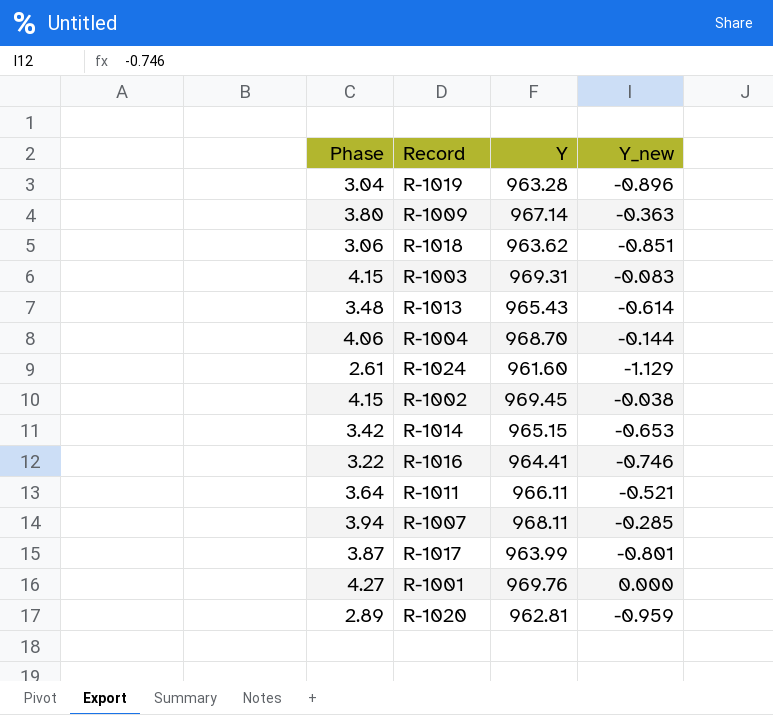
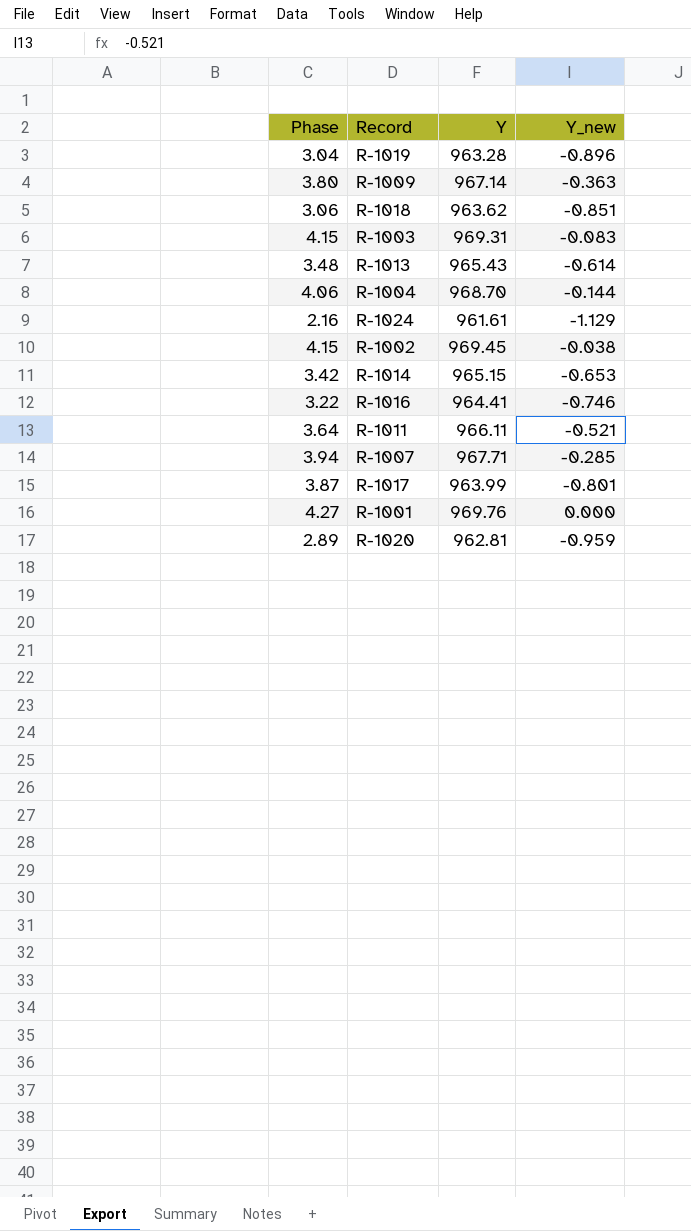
R-1024 | Phase: 2.61 -> 2.16
R-1024 | Y: 961.60 -> 961.61
R-1007 | Y: 968.11 -> 967.71

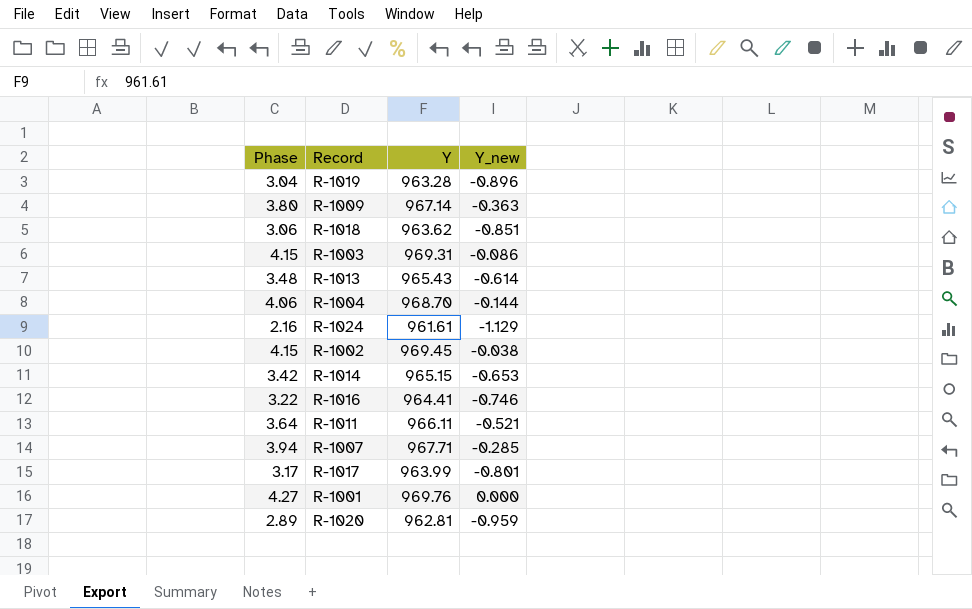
R-1003 | Y_new: -0.083 -> -0.086
R-1017 | Phase: 3.87 -> 3.17

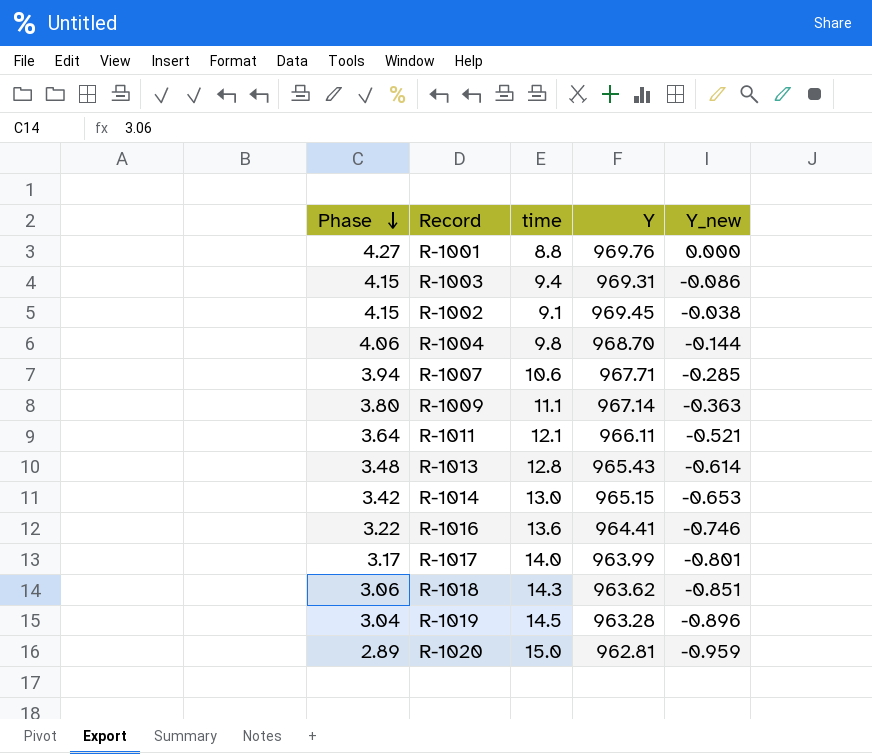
row order: none -> Phase descending
column time | position: none -> 3
row R-1024: 2.16 | 961.61 | -1.129 -> none

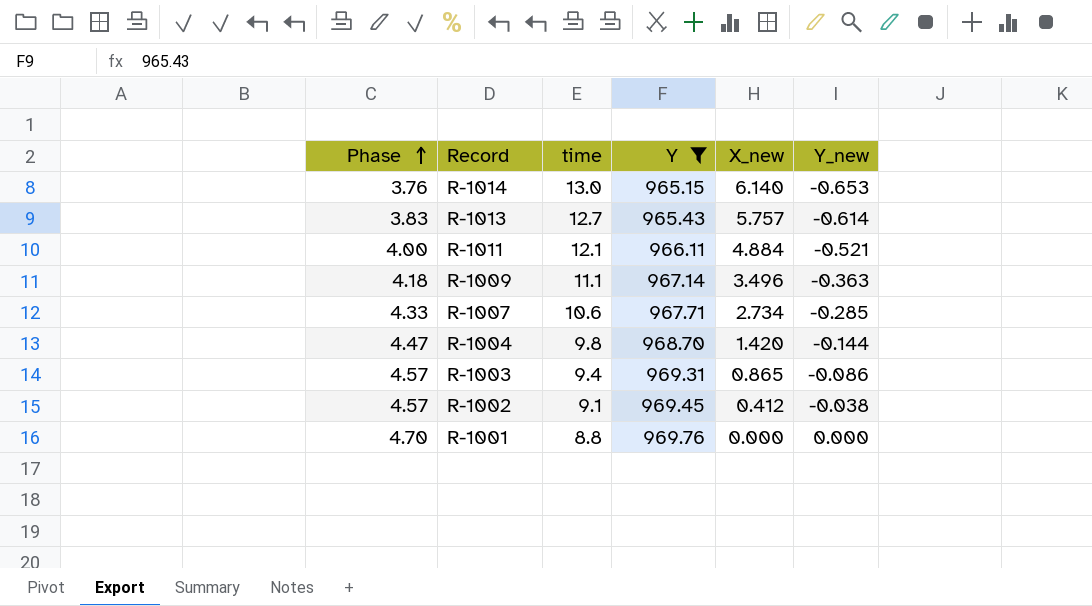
filter: none -> Y >= 965.15
row order: Phase descending -> Phase ascending
column X_new | position: none -> 5
R-1014 | Phase: 3.42 -> 3.76
R-1013 | Phase: 3.48 -> 3.83
R-1013 | time: 12.8 -> 12.7
R-1011 | Phase: 3.64 -> 4.00
R-1009 | Phase: 3.80 -> 4.18
R-1007 | Phase: 3.94 -> 4.33
R-1004 | Phase: 4.06 -> 4.47
R-1003 | Phase: 4.15 -> 4.57
R-1002 | Phase: 4.15 -> 4.57
R-1001 | Phase: 4.27 -> 4.70

